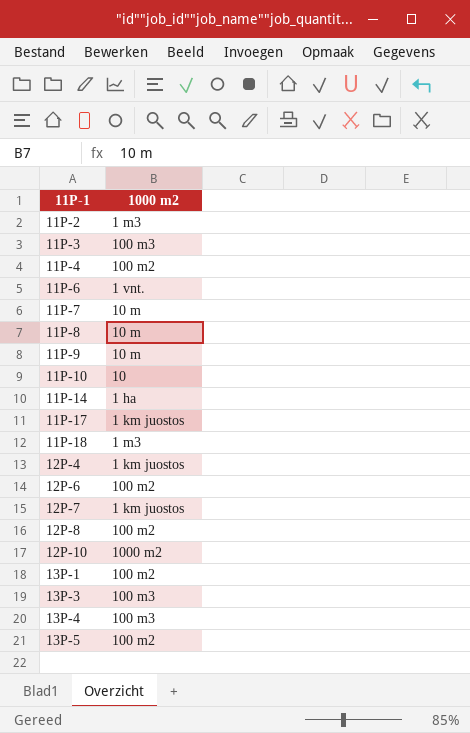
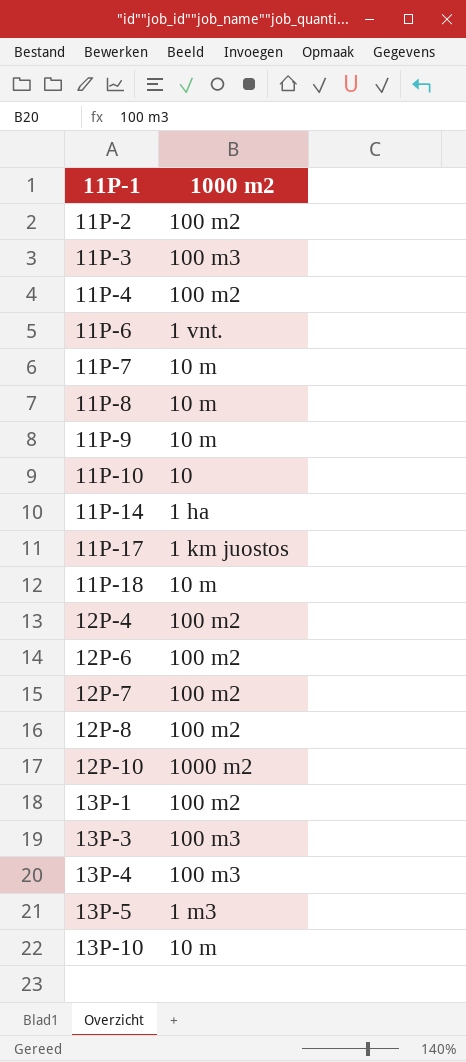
11P-2 | 1000 m2: 1 m3 -> 100 m2
11P-18 | 1000 m2: 1 m3 -> 10 m
12P-4 | 1000 m2: 1 km juostos -> 100 m2
12P-7 | 1000 m2: 1 km juostos -> 100 m2
13P-5 | 1000 m2: 100 m2 -> 1 m3
row 13P-10: none -> 10 m

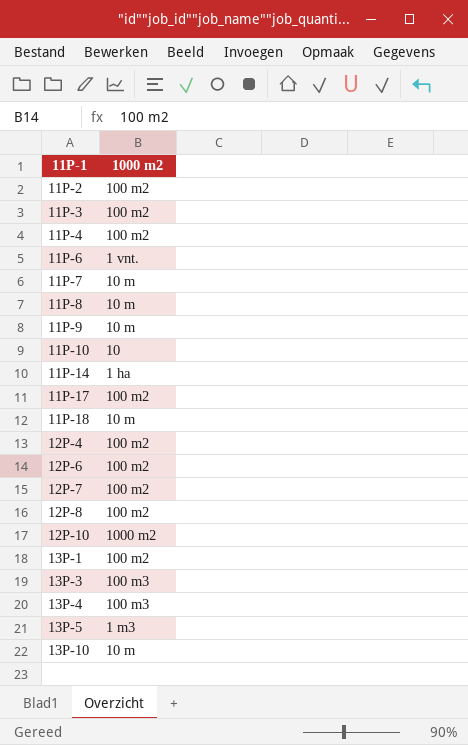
11P-3 | 1000 m2: 100 m3 -> 100 m2
11P-17 | 1000 m2: 1 km juostos -> 100 m2

